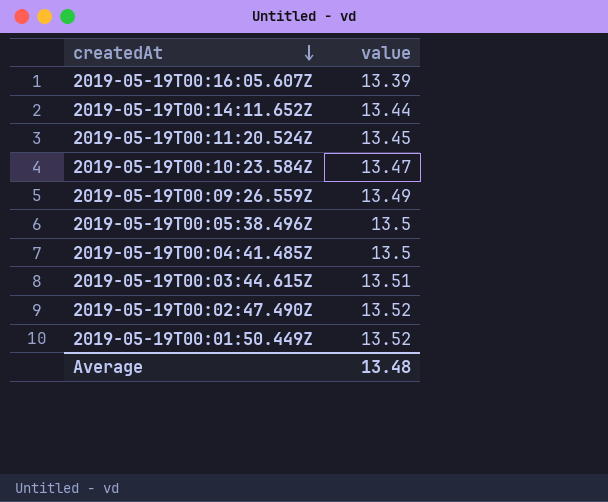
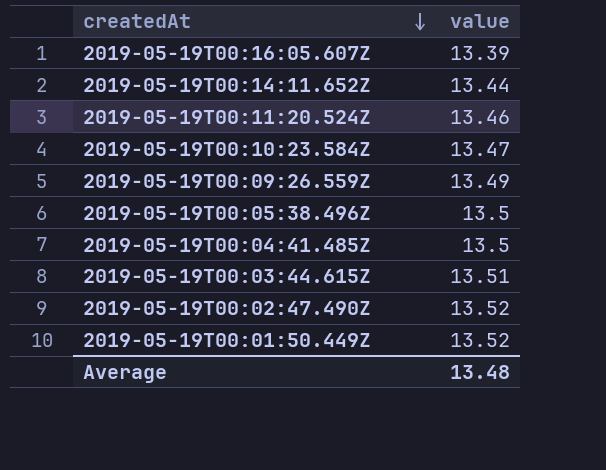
2019-05-19T00:11:20.524Z | value: 13.45 -> 13.46

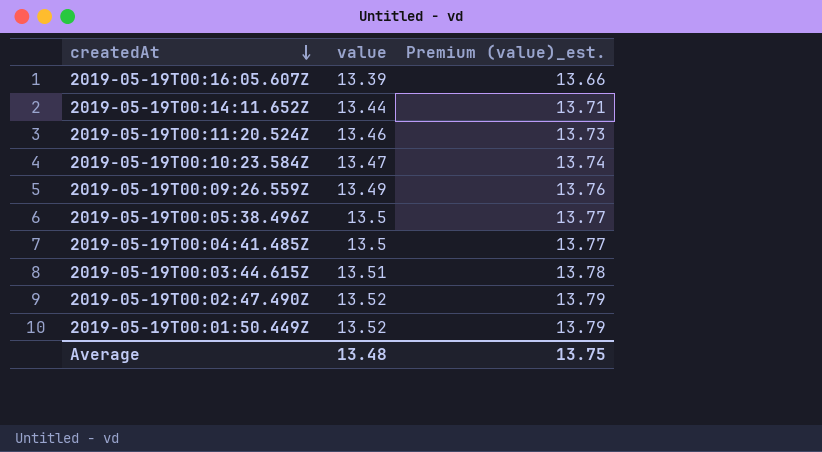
column Premium (value)_est. | formula: none -> [value] * 1.02

